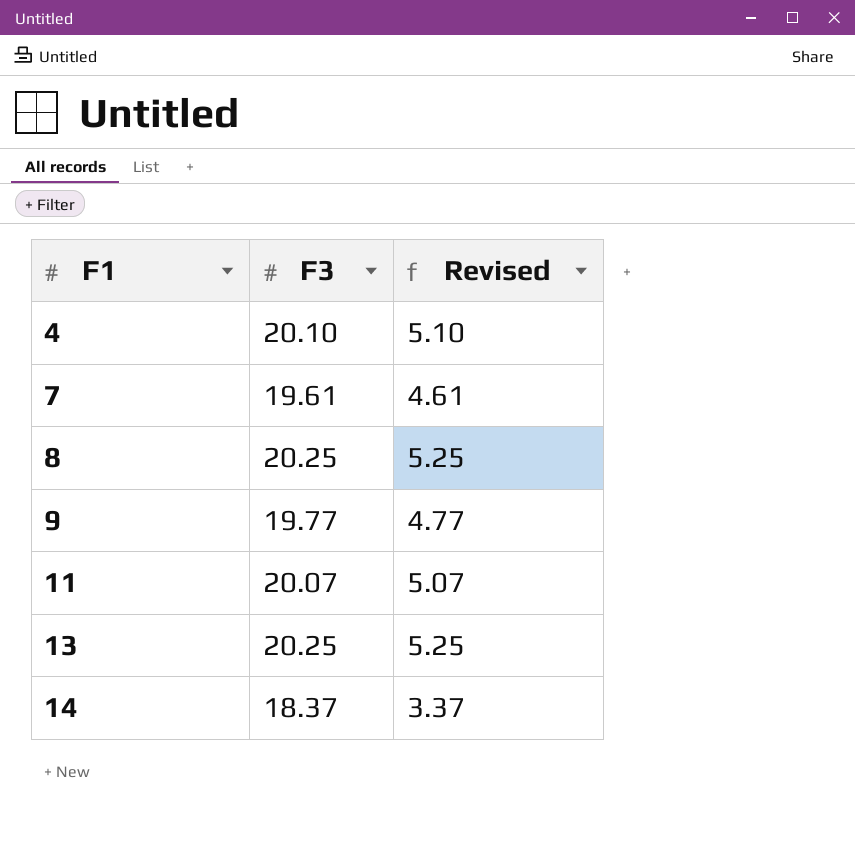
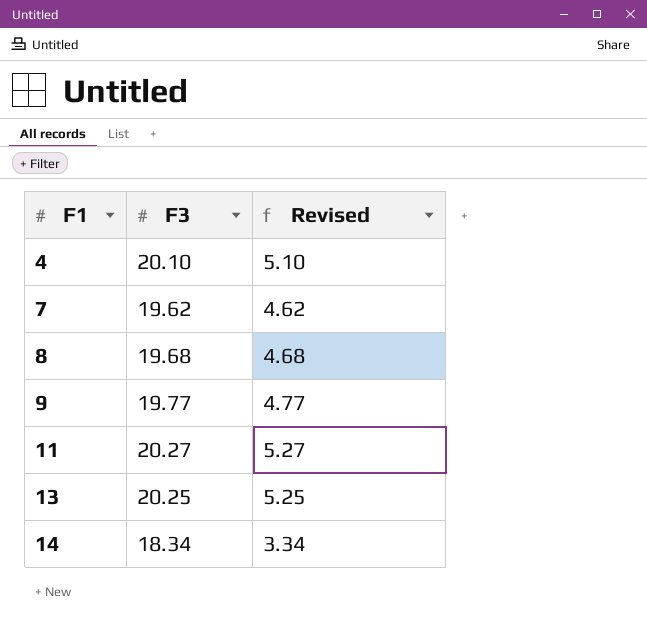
7 | F3: 19.61 -> 19.62
7 | Revised: 4.61 -> 4.62
8 | F3: 20.25 -> 19.68
8 | Revised: 5.25 -> 4.68
11 | F3: 20.07 -> 20.27
11 | Revised: 5.07 -> 5.27
14 | F3: 18.37 -> 18.34
14 | Revised: 3.37 -> 3.34

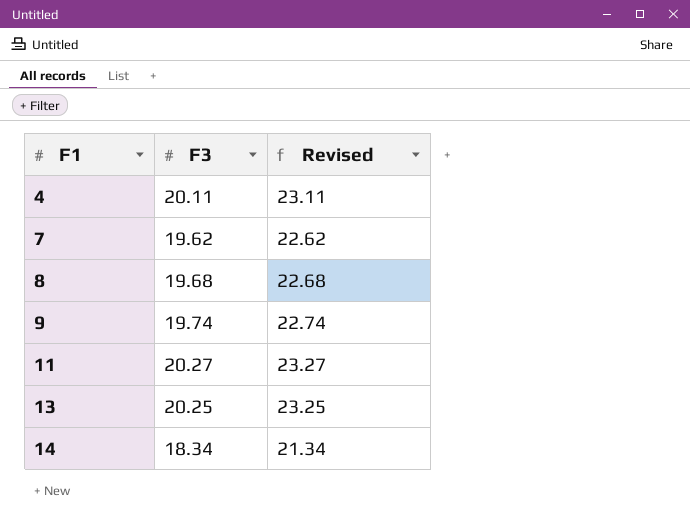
column Revised | formula: [F3] - 15 -> [F3] + 3
4 | F3: 20.10 -> 20.11
9 | F3: 19.77 -> 19.74

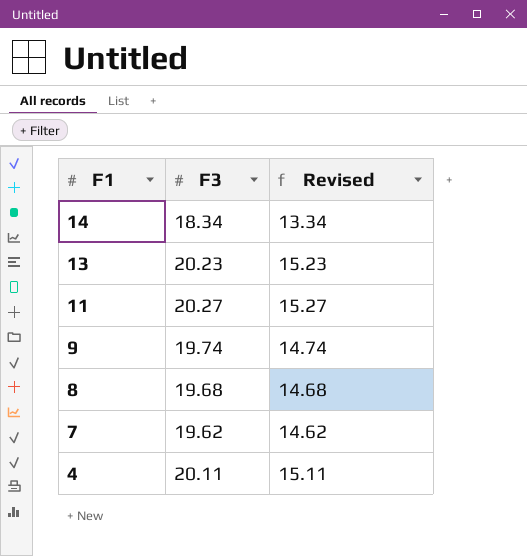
row order: F1 ascending -> F1 descending
column Revised | formula: [F3] + 3 -> [F3] - 5
13 | F3: 20.25 -> 20.23

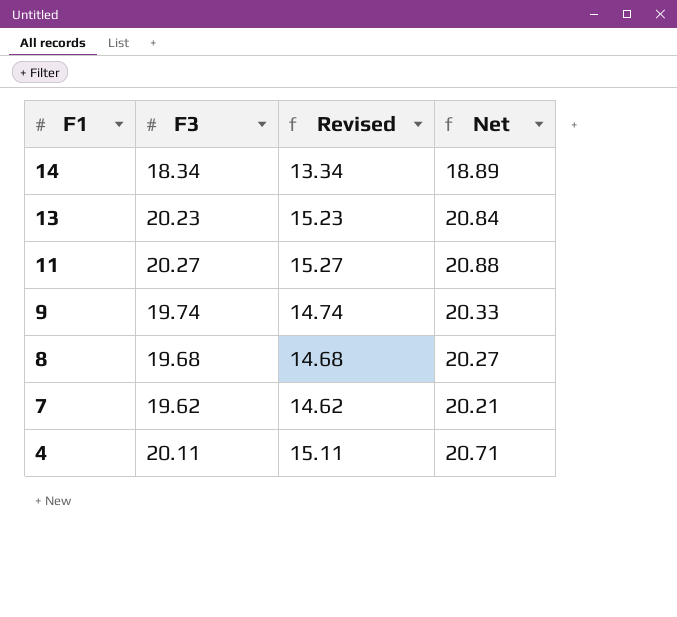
column Net | formula: none -> [F3] * 1.03

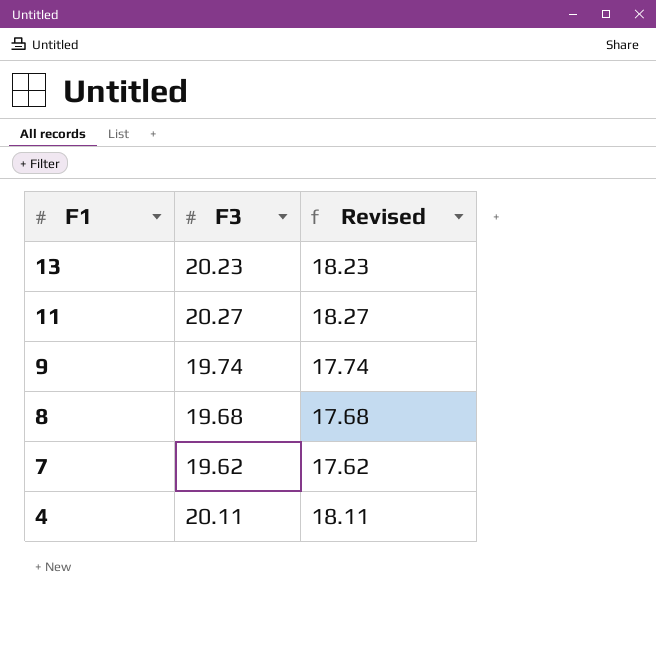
column Net | formula: [F3] * 1.03 -> none
column Revised | formula: [F3] - 5 -> [F3] - 2
row 14: 18.34 | 13.34 | 18.89 -> none

